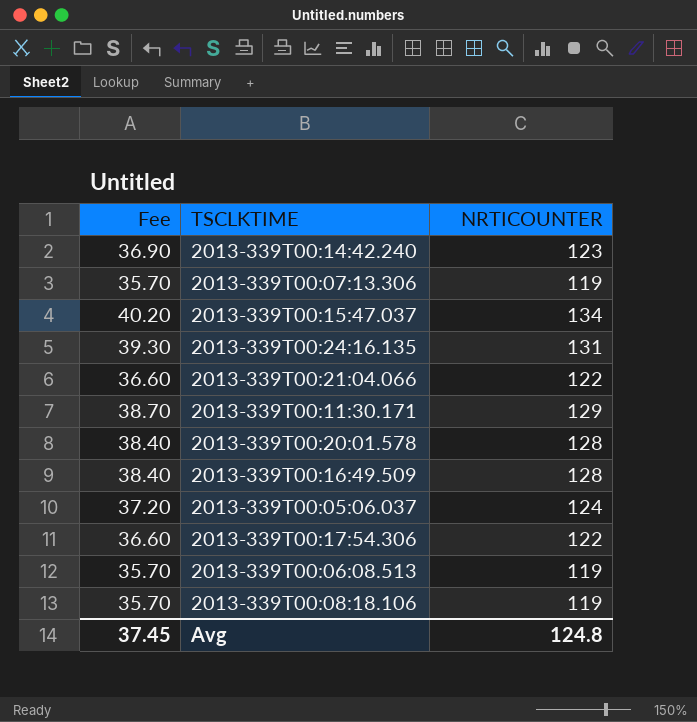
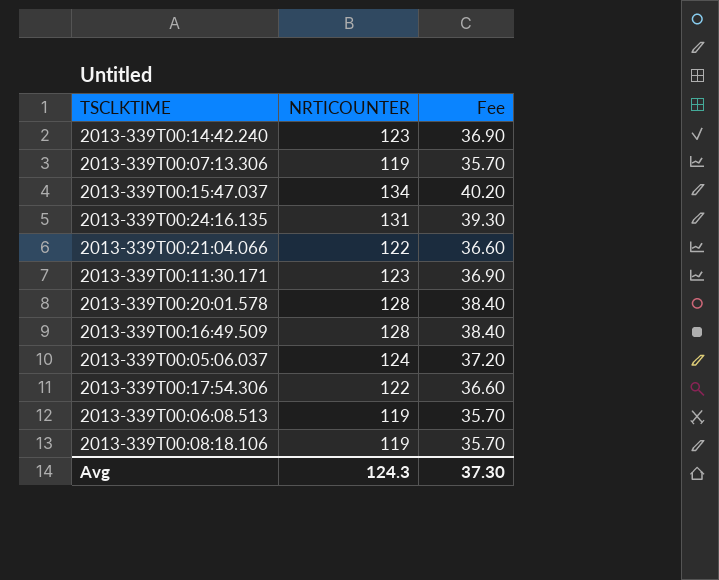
column Fee | position: 1 -> 3
2013-339T00:11:30.171 | NRTICOUNTER: 129 -> 123
2013-339T00:11:30.171 | Fee: 38.70 -> 36.90
Avg | NRTICOUNTER: 124.8 -> 124.3
Avg | Fee: 37.45 -> 37.30

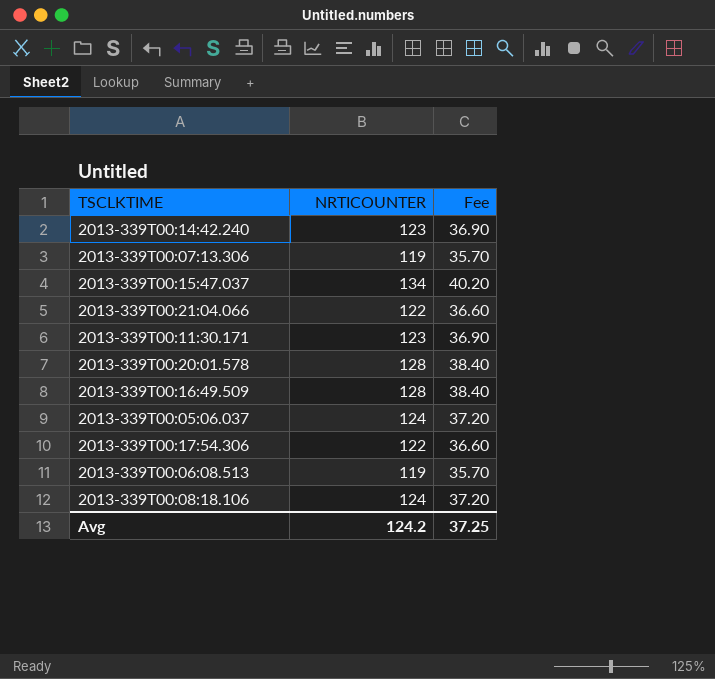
row 2013-339T00:24:16.135: 131 | 39.30 -> none
2013-339T00:08:18.106 | NRTICOUNTER: 119 -> 124
2013-339T00:08:18.106 | Fee: 35.70 -> 37.20
Avg | NRTICOUNTER: 124.3 -> 124.2
Avg | Fee: 37.30 -> 37.25

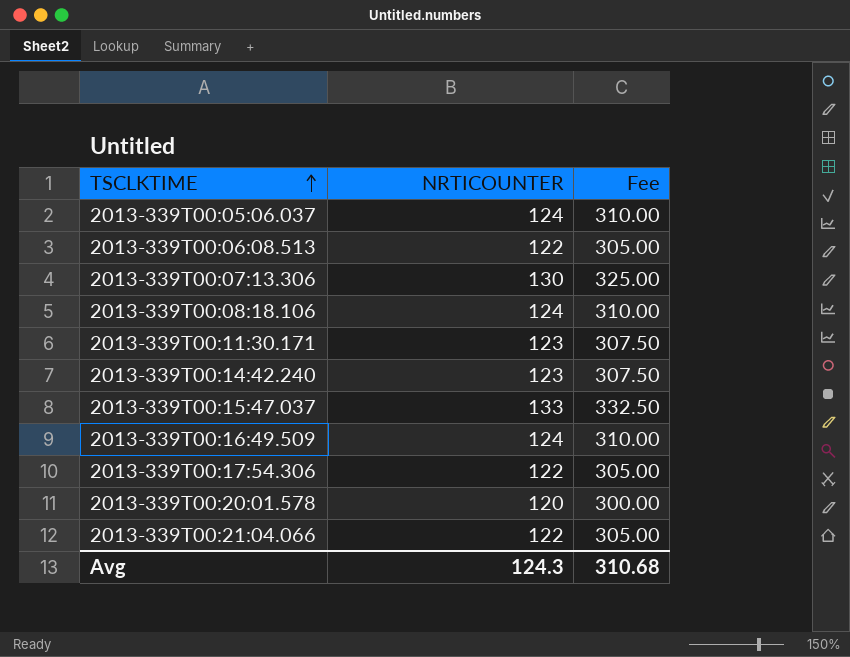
row order: none -> TSCLKTIME ascending
column Fee | formula: [NRTICOUNTER] * 0.3 -> [NRTICOUNTER] * 2.5
2013-339T00:06:08.513 | NRTICOUNTER: 119 -> 122
2013-339T00:07:13.306 | NRTICOUNTER: 119 -> 130
2013-339T00:15:47.037 | NRTICOUNTER: 134 -> 133
2013-339T00:16:49.509 | NRTICOUNTER: 128 -> 124
2013-339T00:20:01.578 | NRTICOUNTER: 128 -> 120
Avg | NRTICOUNTER: 124.2 -> 124.3
Avg | Fee: 37.25 -> 310.68

